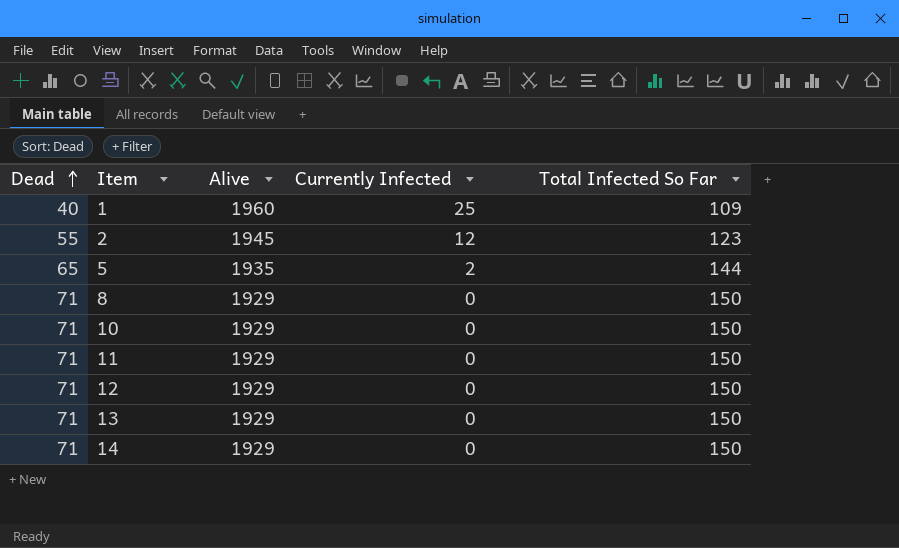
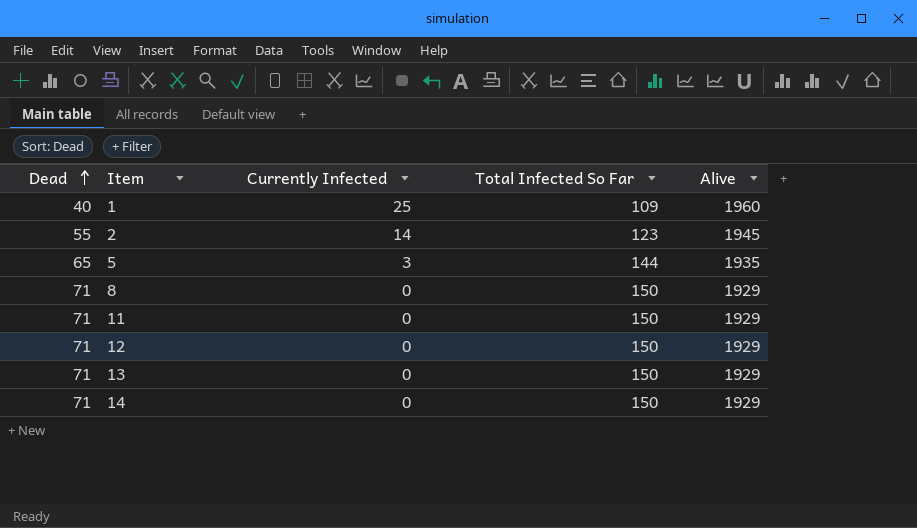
column Alive | position: 3 -> 5
row 10: 71 | 1929 | 0 | 150 -> none
2 | Currently Infected: 12 -> 14
5 | Currently Infected: 2 -> 3

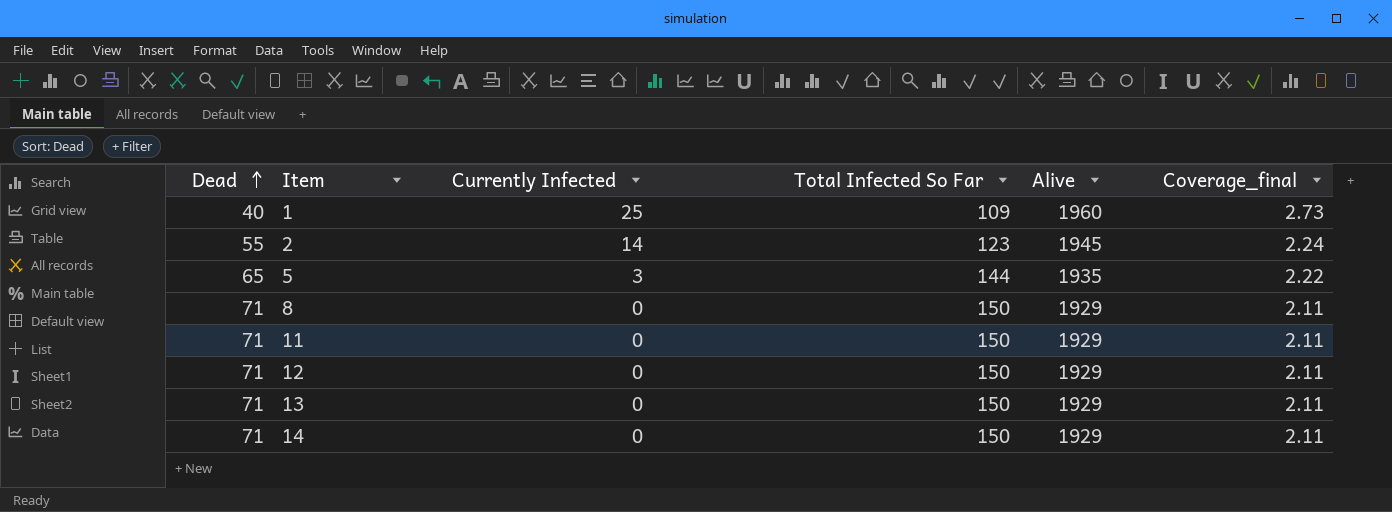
column Coverage_final | formula: none -> [Total Infected So Far] / [Dead]

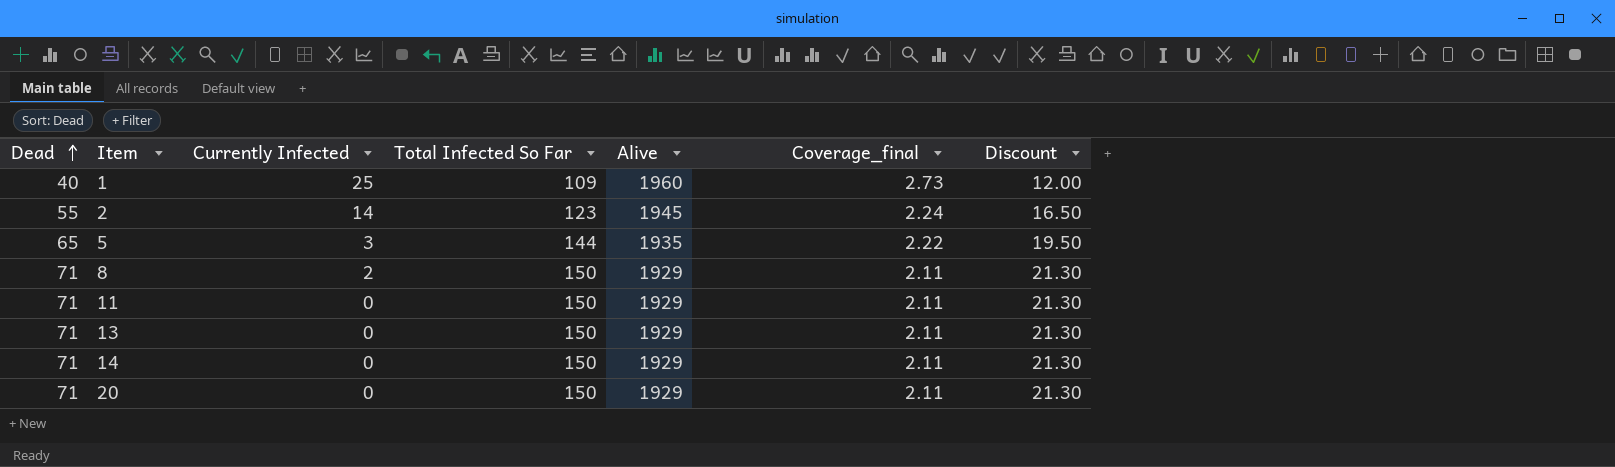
column Discount | formula: none -> [Dead] * 0.3
row 12: 71 | 0 | 150 | 1929 | 2.11 -> none
8 | Currently Infected: 0 -> 2
row 20: none -> 71 | 0 | 150 | 1929 | 2.11 | 21.30

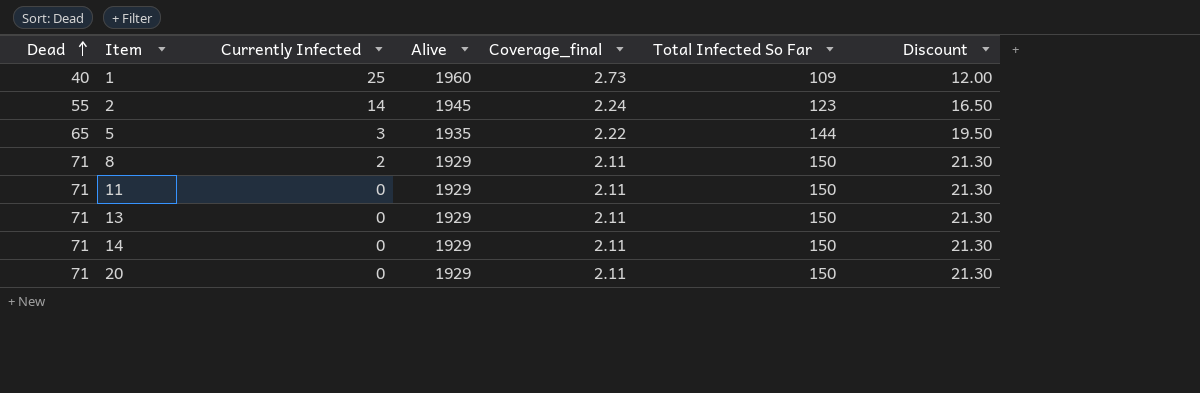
column Total Infected So Far | position: 4 -> 6

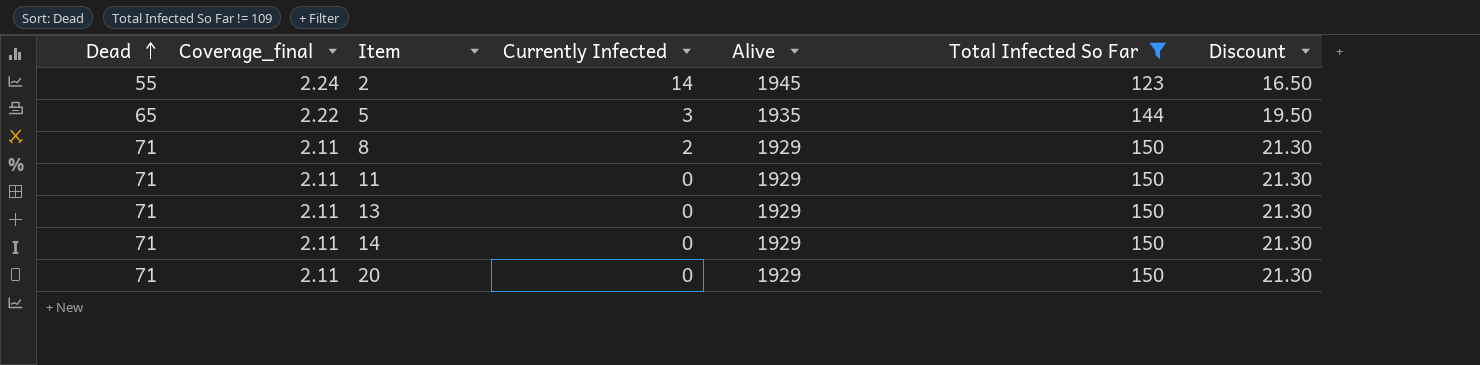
filter: none -> Total Infected So Far != 109
column Coverage_final | position: 5 -> 2

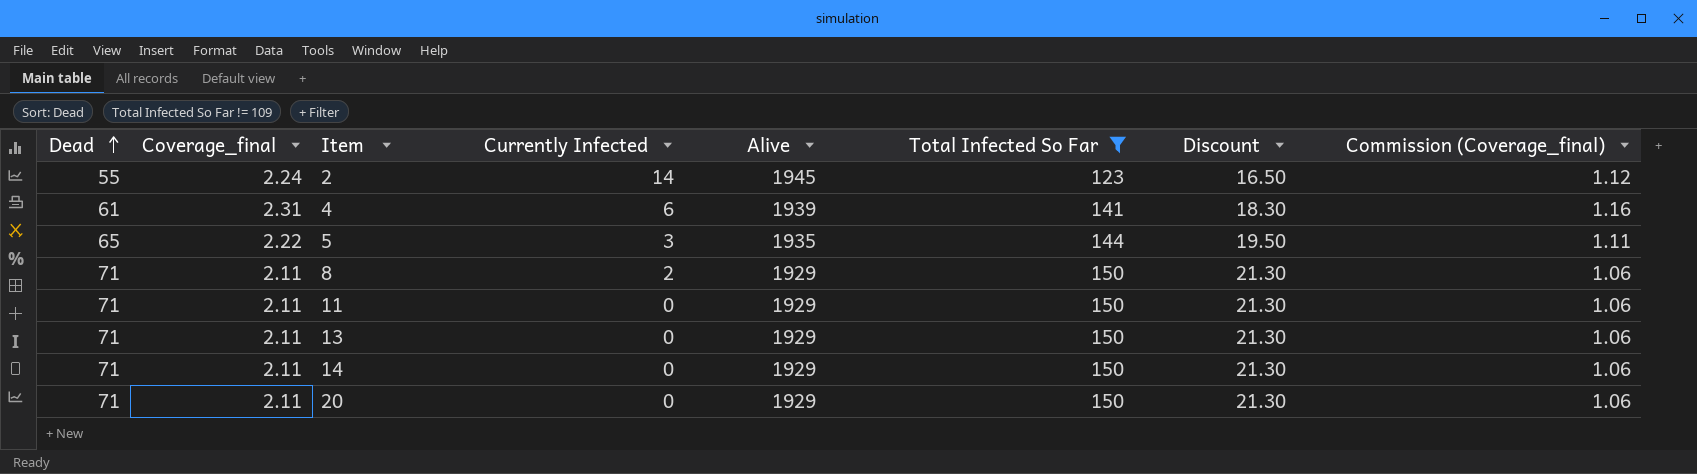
column Commission (Coverage_final) | formula: none -> [Coverage_final] * 0.5
row 4: none -> 61 | 2.31 | 6 | 1939 | 141 | 18.30 | 1.16

